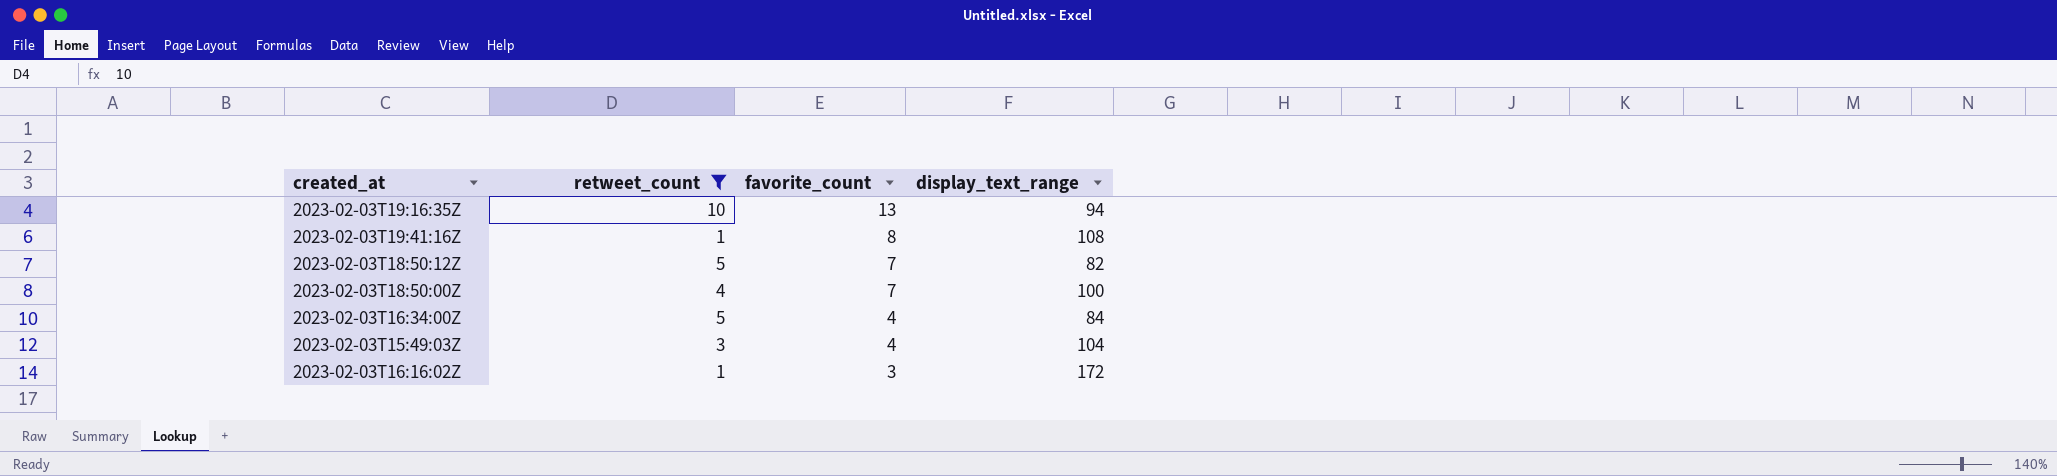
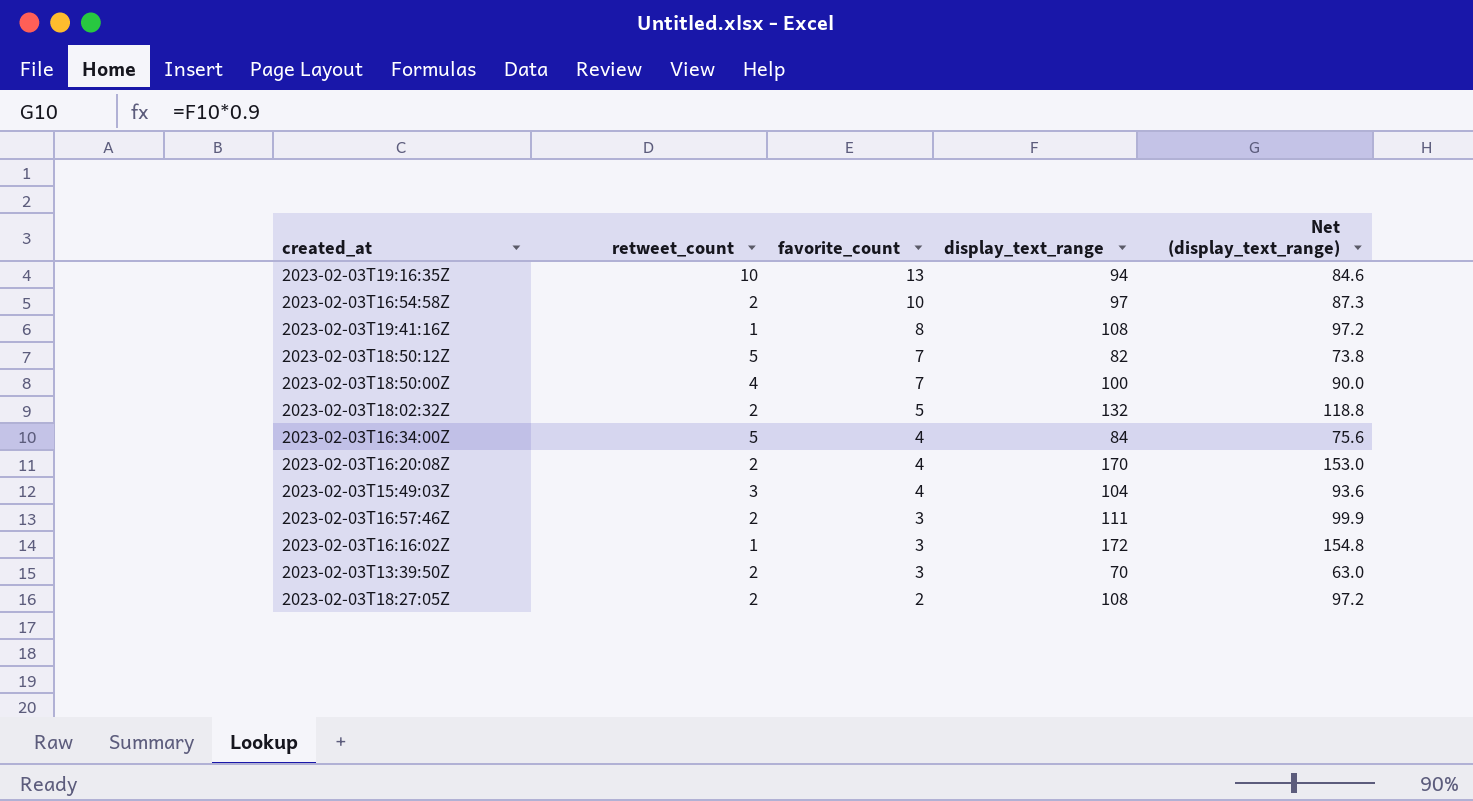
filter: retweet_count != 2 -> none
column Net (display_text_range) | formula: none -> [display_text_range] * 0.9

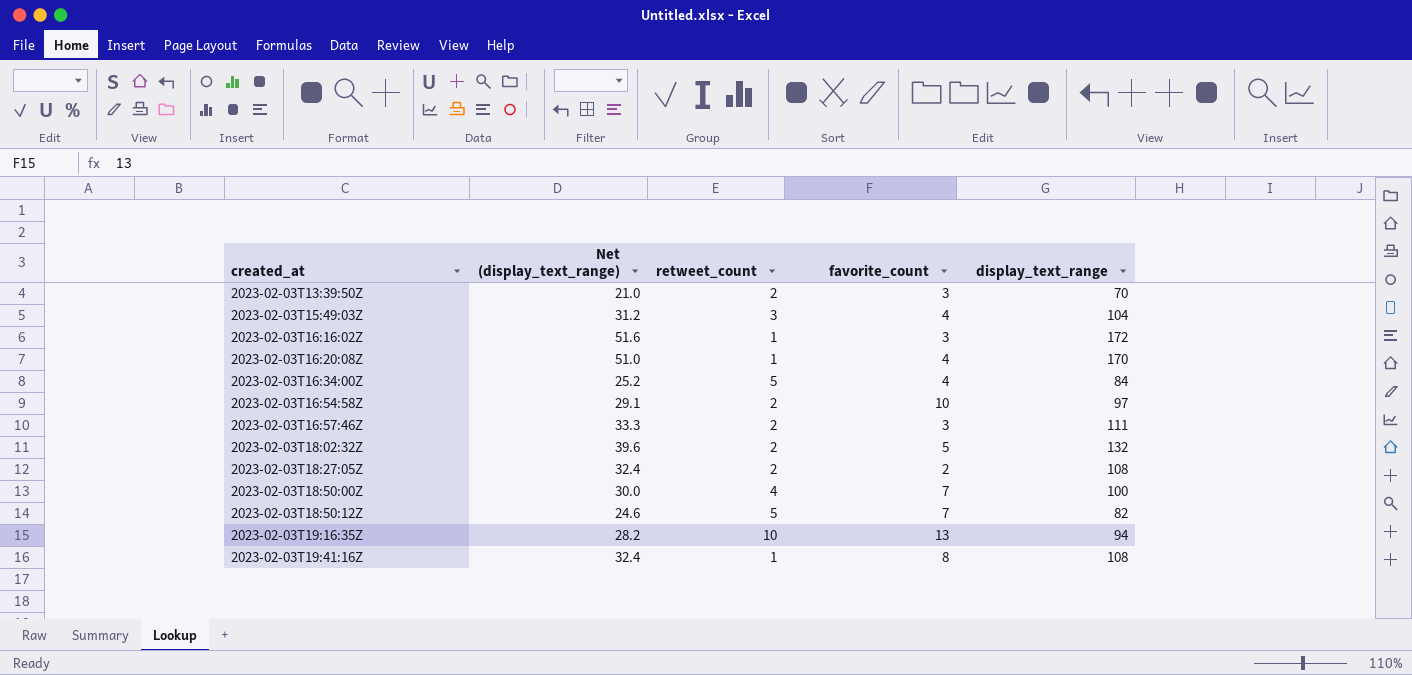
row order: favorite_count descending -> created_at ascending
column Net (display_text_range) | formula: [display_text_range] * 0.9 -> [display_text_range] * 0.3
column Net (display_text_range) | position: 5 -> 2
2023-02-03T16:20:08Z | retweet_count: 2 -> 1

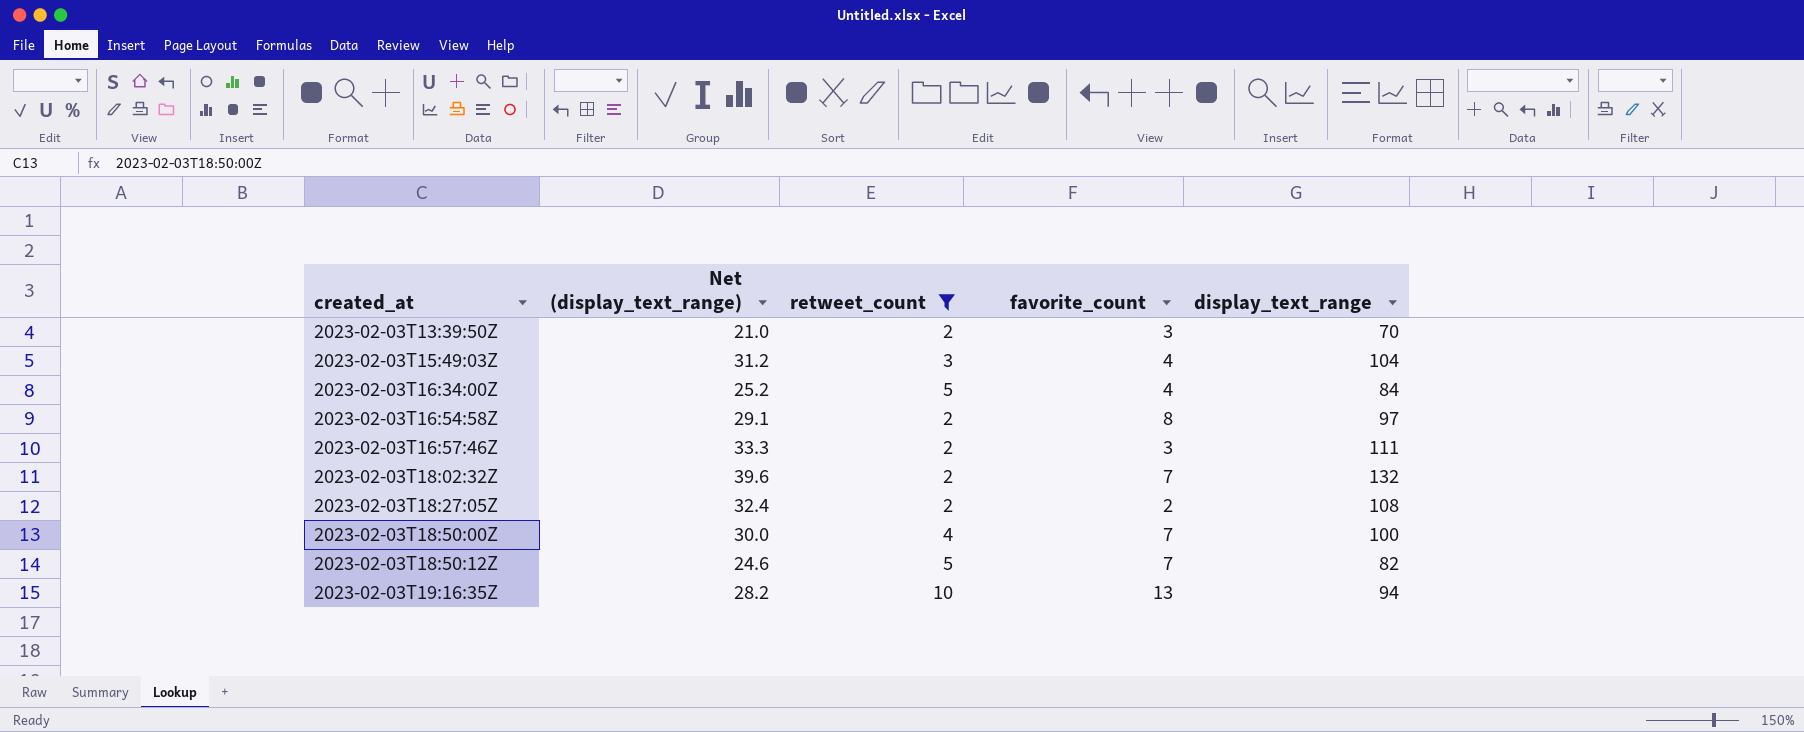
filter: none -> retweet_count != 1
2023-02-03T16:54:58Z | favorite_count: 10 -> 8
2023-02-03T18:02:32Z | favorite_count: 5 -> 7

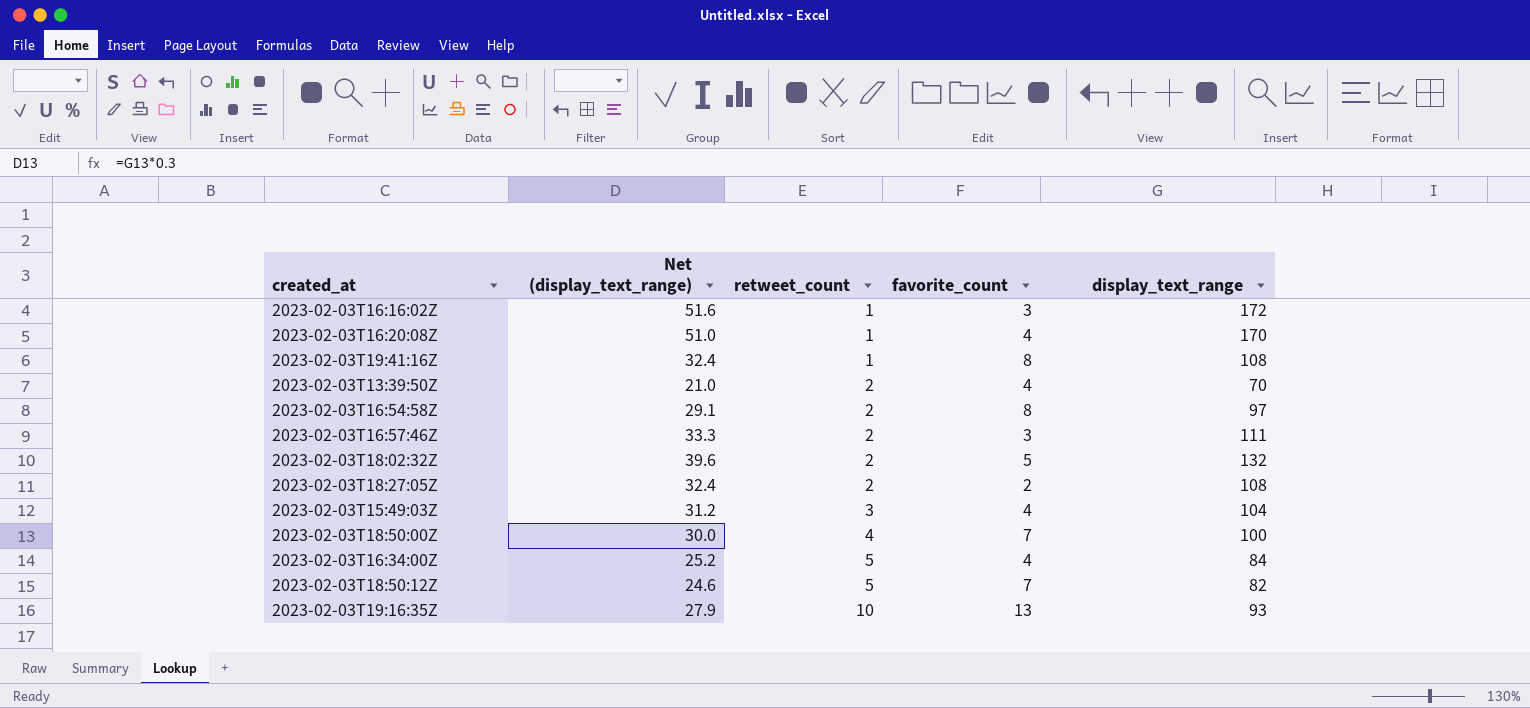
filter: retweet_count != 1 -> none
row order: created_at ascending -> retweet_count ascending
2023-02-03T13:39:50Z | favorite_count: 3 -> 4
2023-02-03T18:02:32Z | favorite_count: 7 -> 5
2023-02-03T19:16:35Z | Net (display_text_range): 28.2 -> 27.9
2023-02-03T19:16:35Z | display_text_range: 94 -> 93

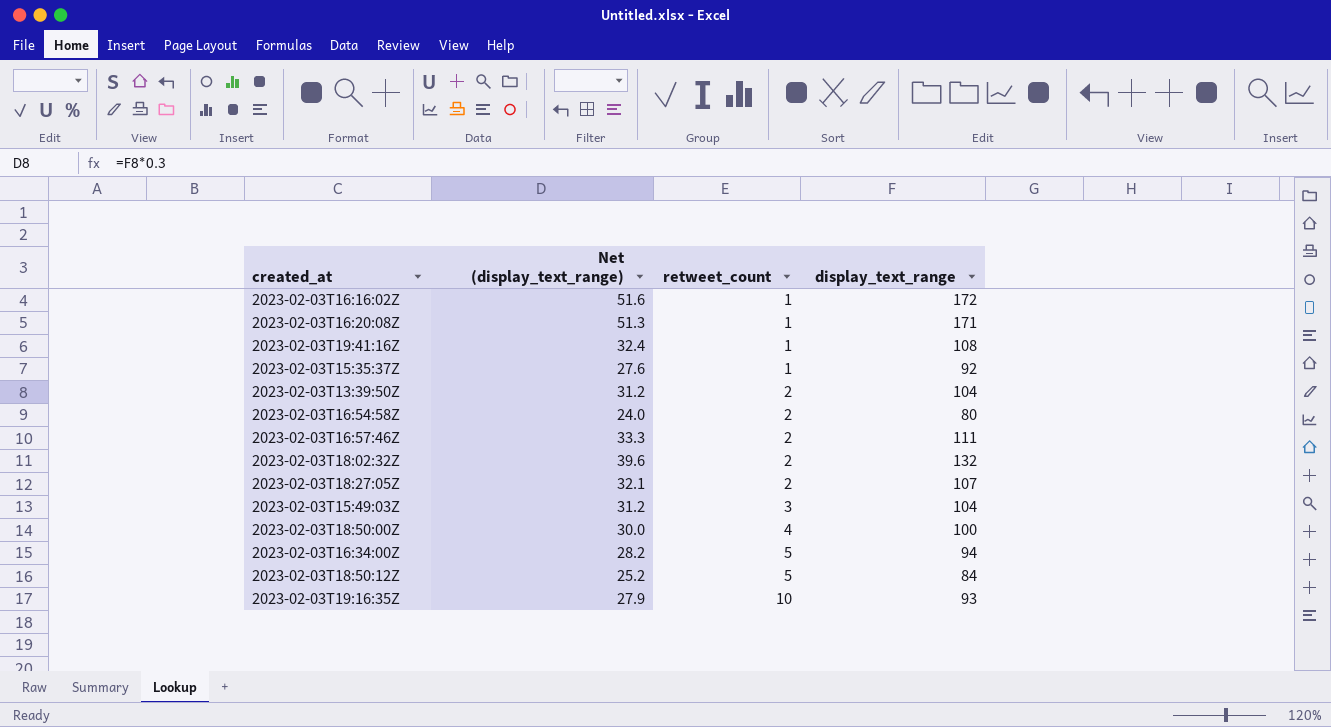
column favorite_count | position: 4 -> none
2023-02-03T16:20:08Z | Net (display_text_range): 51.0 -> 51.3
2023-02-03T16:20:08Z | display_text_range: 170 -> 171
row 2023-02-03T15:35:37Z: none -> 27.6 | 1 | 92
2023-02-03T13:39:50Z | Net (display_text_range): 21.0 -> 31.2
2023-02-03T13:39:50Z | display_text_range: 70 -> 104
2023-02-03T16:54:58Z | Net (display_text_range): 29.1 -> 24.0
2023-02-03T16:54:58Z | display_text_range: 97 -> 80
2023-02-03T18:27:05Z | Net (display_text_range): 32.4 -> 32.1
2023-02-03T18:27:05Z | display_text_range: 108 -> 107
2023-02-03T16:34:00Z | Net (display_text_range): 25.2 -> 28.2
2023-02-03T16:34:00Z | display_text_range: 84 -> 94
2023-02-03T18:50:12Z | Net (display_text_range): 24.6 -> 25.2
2023-02-03T18:50:12Z | display_text_range: 82 -> 84

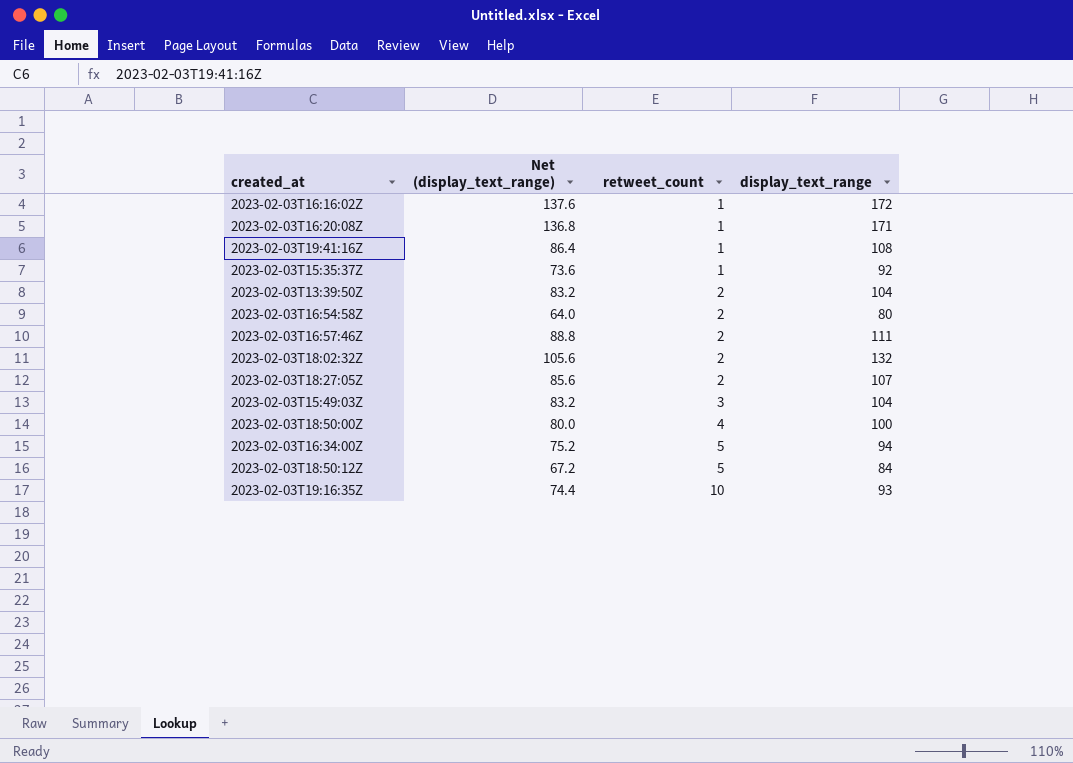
column Net (display_text_range) | formula: [display_text_range] * 0.3 -> [display_text_range] * 0.8

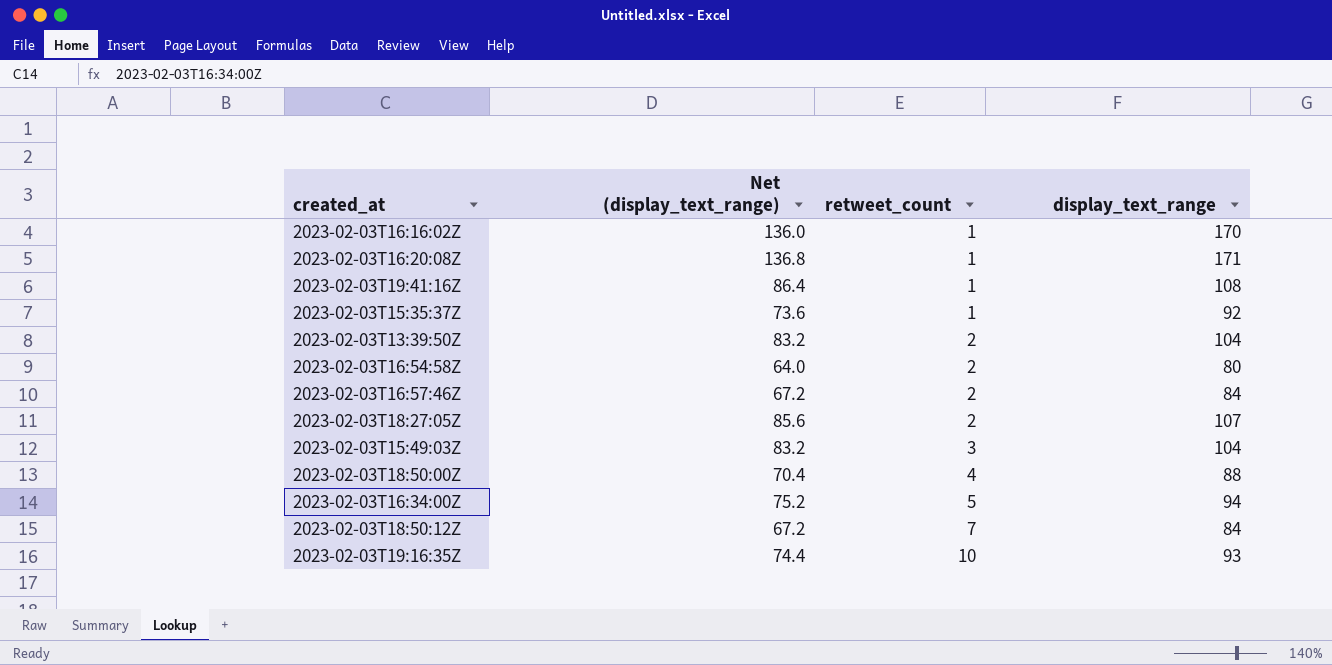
row 2023-02-03T18:02:32Z: 105.6 | 2 | 132 -> none
2023-02-03T16:16:02Z | Net (display_text_range): 137.6 -> 136.0
2023-02-03T16:16:02Z | display_text_range: 172 -> 170
2023-02-03T16:57:46Z | Net (display_text_range): 88.8 -> 67.2
2023-02-03T16:57:46Z | display_text_range: 111 -> 84
2023-02-03T18:50:00Z | Net (display_text_range): 80.0 -> 70.4
2023-02-03T18:50:00Z | display_text_range: 100 -> 88
2023-02-03T18:50:12Z | retweet_count: 5 -> 7

